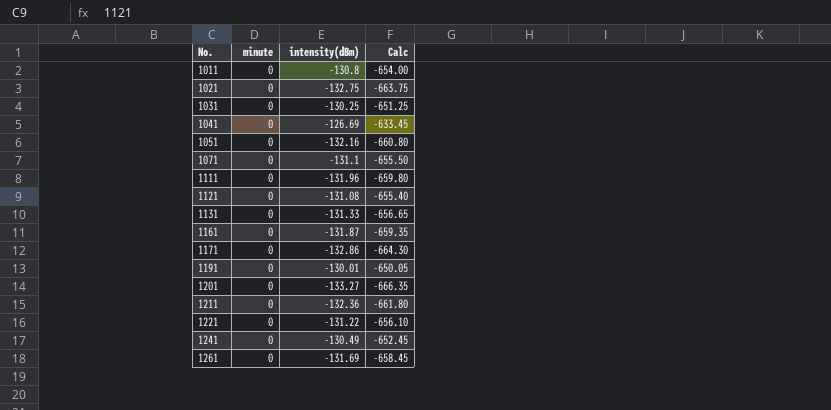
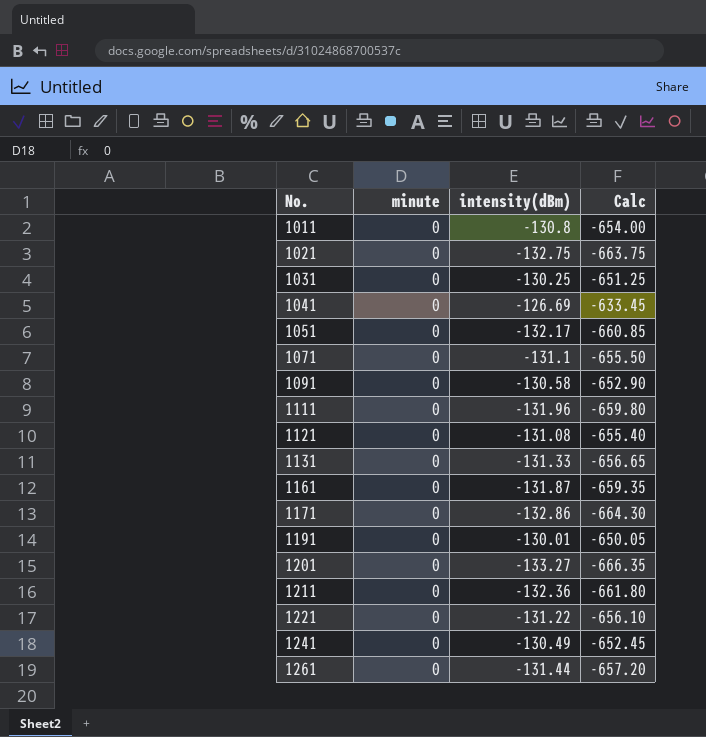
1051 | intensity(dBm): -132.16 -> -132.17
1051 | Calc: -660.80 -> -660.85
row 1091: none -> 0 | -130.58 | -652.90
1261 | intensity(dBm): -131.69 -> -131.44
1261 | Calc: -658.45 -> -657.20

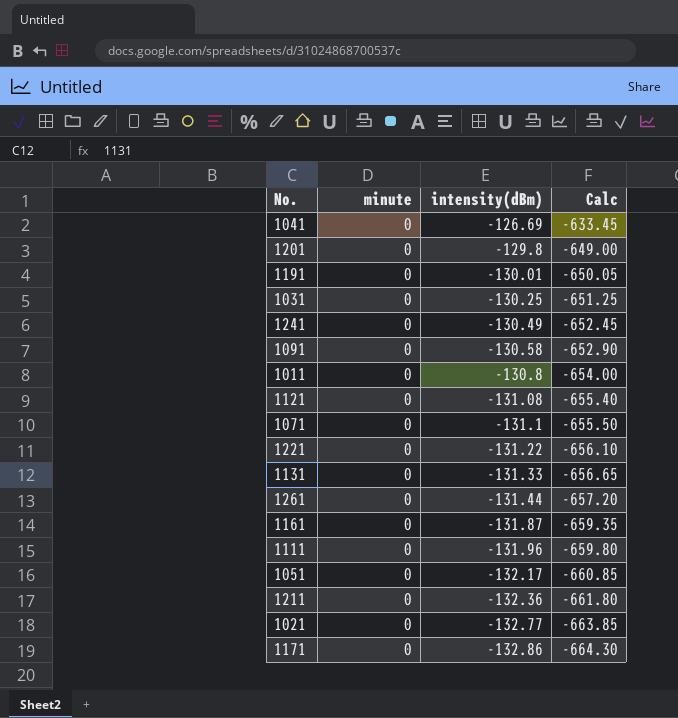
row order: No. ascending -> intensity(dBm) descending
1201 | intensity(dBm): -133.27 -> -129.8
1201 | Calc: -666.35 -> -649.00
1021 | intensity(dBm): -132.75 -> -132.77
1021 | Calc: -663.75 -> -663.85

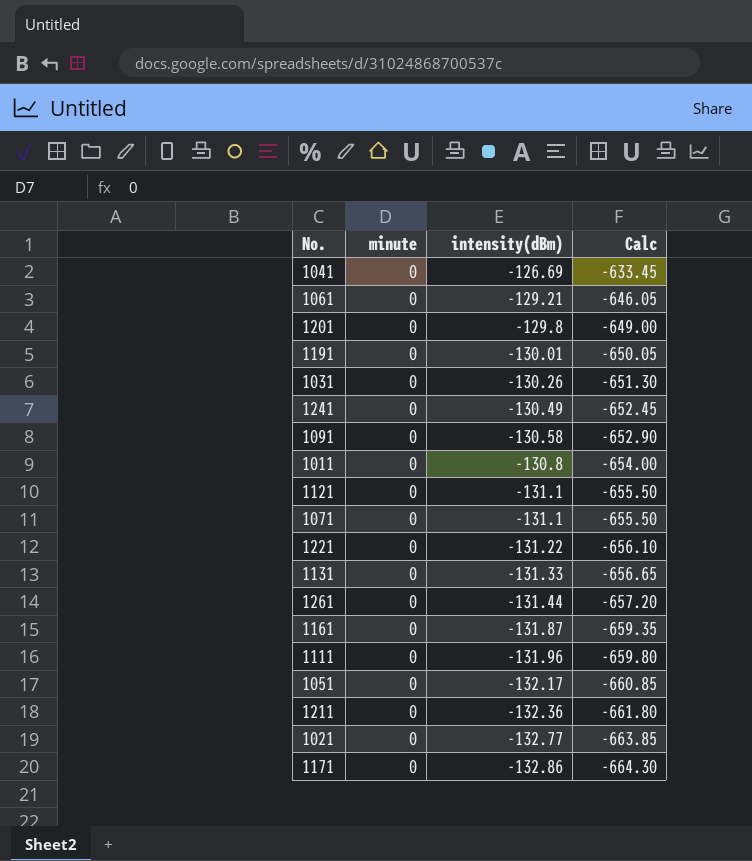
row 1061: none -> 0 | -129.21 | -646.05
1031 | intensity(dBm): -130.25 -> -130.26
1031 | Calc: -651.25 -> -651.30
1121 | intensity(dBm): -131.08 -> -131.1
1121 | Calc: -655.40 -> -655.50

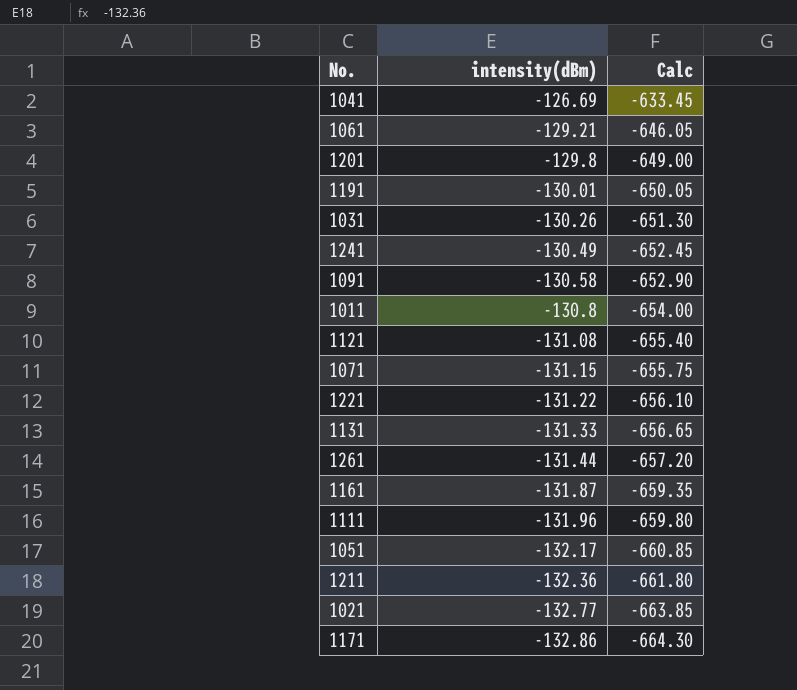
column minute | position: 2 -> none
1121 | intensity(dBm): -131.1 -> -131.08
1121 | Calc: -655.50 -> -655.40
1071 | intensity(dBm): -131.1 -> -131.15
1071 | Calc: -655.50 -> -655.75

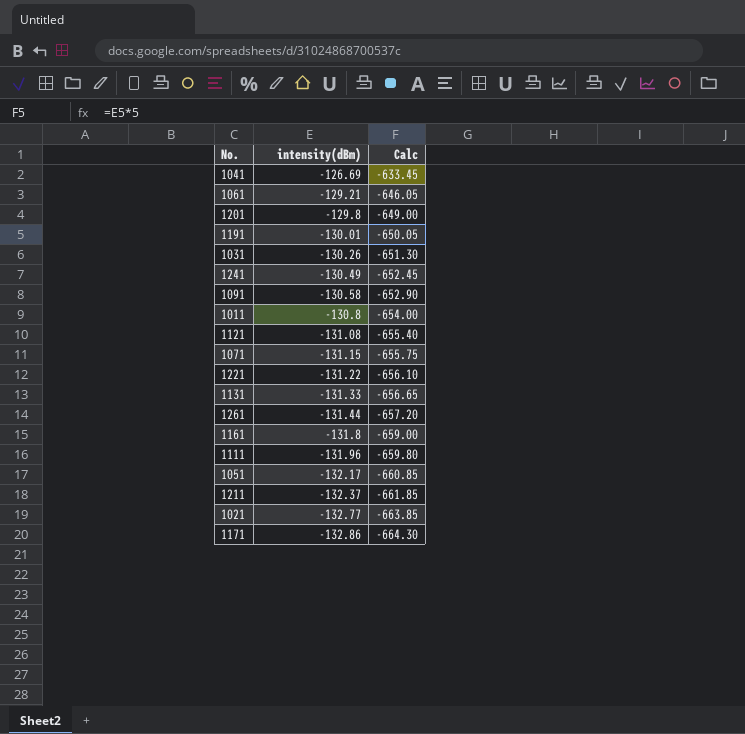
1161 | intensity(dBm): -131.87 -> -131.8
1161 | Calc: -659.35 -> -659.00
1211 | intensity(dBm): -132.36 -> -132.37
1211 | Calc: -661.80 -> -661.85

